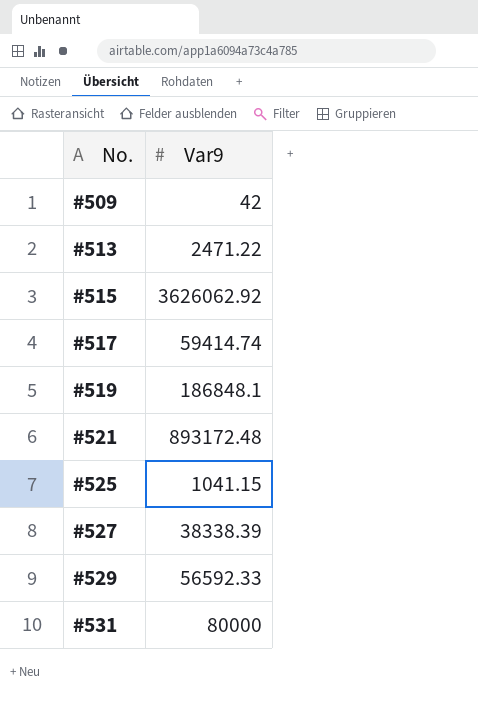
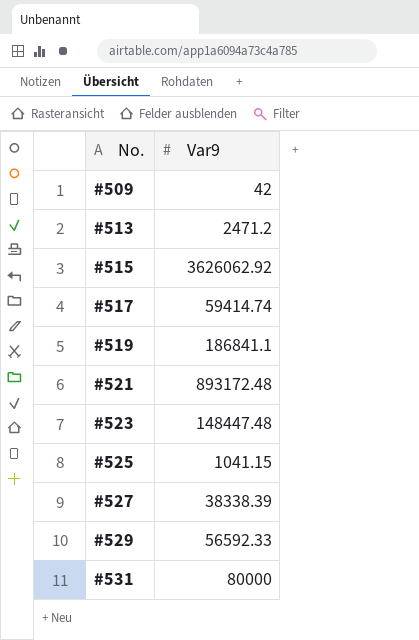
#513 | Var9: 2471.22 -> 2471.2
#519 | Var9: 186848.1 -> 186841.1
row #523: none -> 148447.48

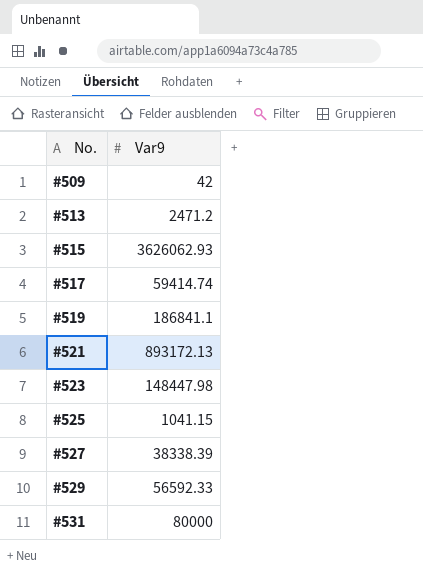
#515 | Var9: 3626062.92 -> 3626062.93
#521 | Var9: 893172.48 -> 893172.13
#523 | Var9: 148447.48 -> 148447.98

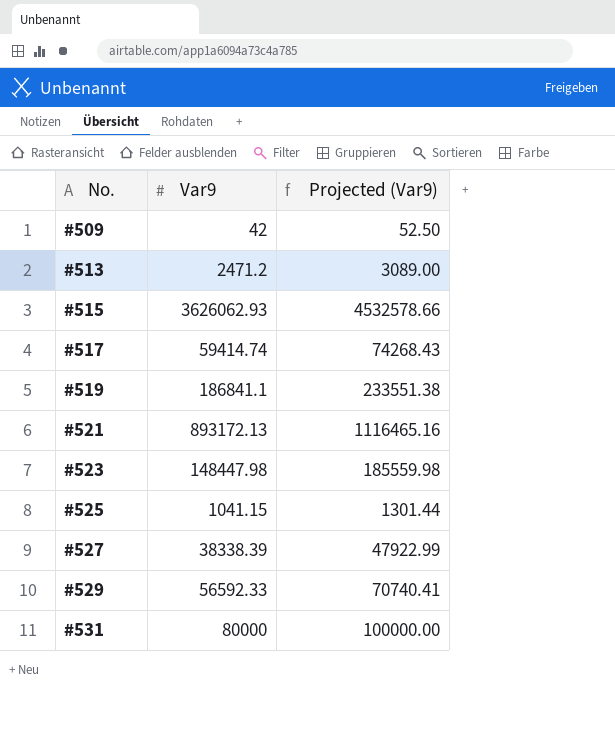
column Projected (Var9) | formula: none -> [Var9] * 1.25

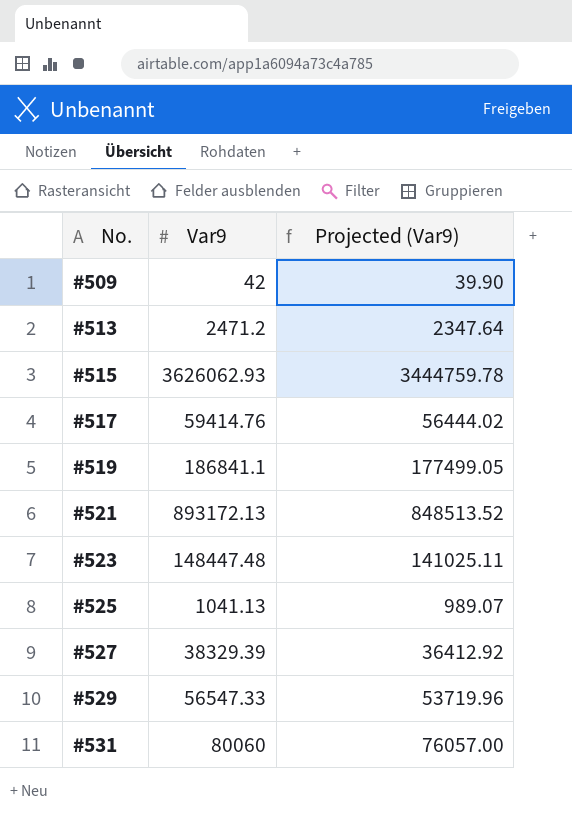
column Projected (Var9) | formula: [Var9] * 1.25 -> [Var9] * 0.95
#517 | Var9: 59414.74 -> 59414.76
#523 | Var9: 148447.98 -> 148447.48
#525 | Var9: 1041.15 -> 1041.13
#527 | Var9: 38338.39 -> 38329.39
#529 | Var9: 56592.33 -> 56547.33
#531 | Var9: 80000 -> 80060

